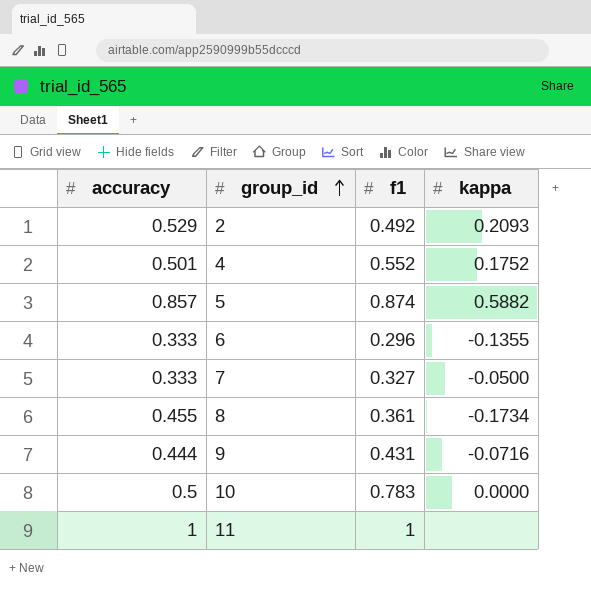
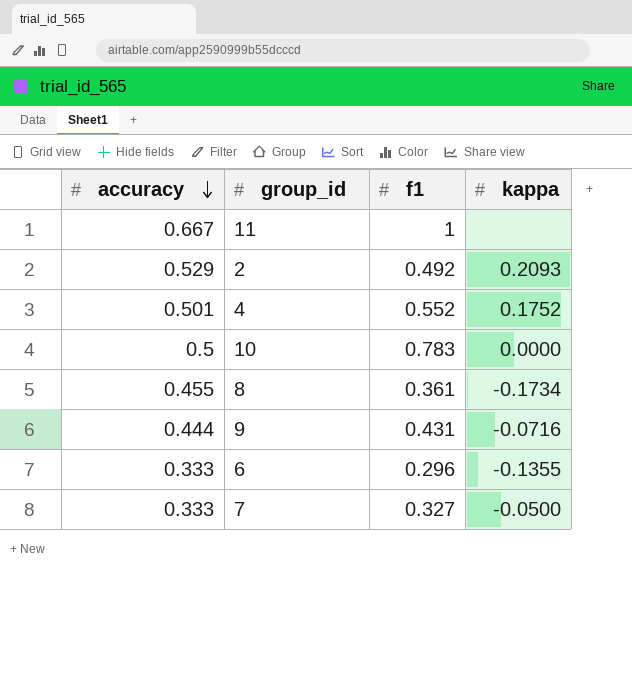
row order: group_id ascending -> accuracy descending
row 5: 0.857 | 0.874 | 0.5882 -> none
11 | accuracy: 1 -> 0.667

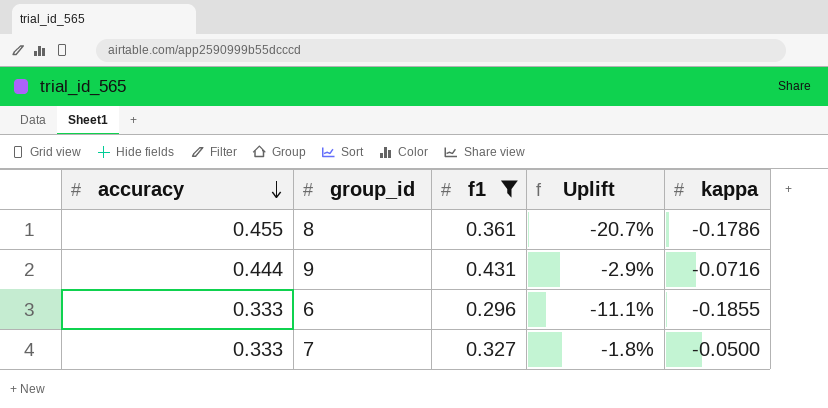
filter: none -> f1 <= 0.431
column Uplift | formula: none -> ([f1] - [accuracy]) / [accuracy]
8 | kappa: -0.1734 -> -0.1786
6 | kappa: -0.1355 -> -0.1855

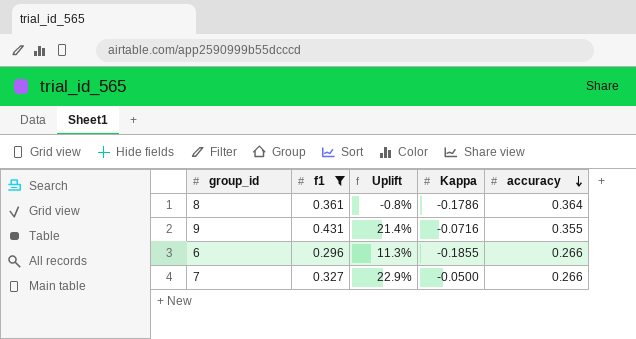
column name: kappa -> Kappa
column accuracy | position: 1 -> 5
8 | Uplift: -20.7% -> -0.8%
8 | accuracy: 0.455 -> 0.364
9 | Uplift: -2.9% -> 21.4%
9 | accuracy: 0.444 -> 0.355
6 | Uplift: -11.1% -> 11.3%
6 | accuracy: 0.333 -> 0.266
7 | Uplift: -1.8% -> 22.9%
7 | accuracy: 0.333 -> 0.266

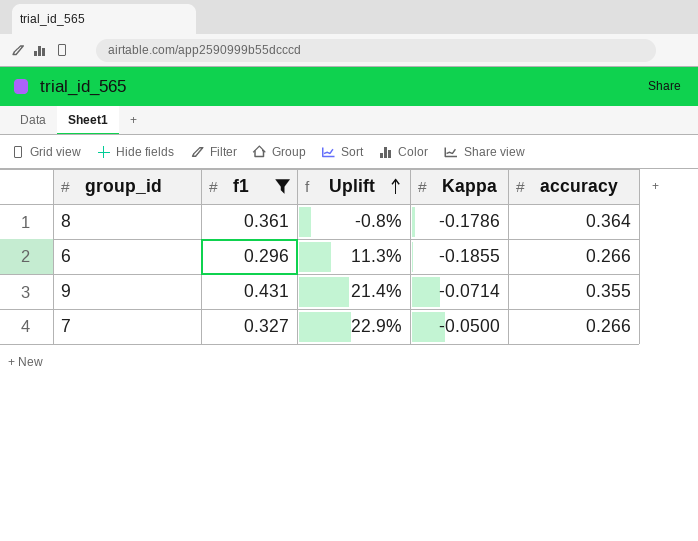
row order: accuracy descending -> Uplift ascending
9 | Kappa: -0.0716 -> -0.0714

